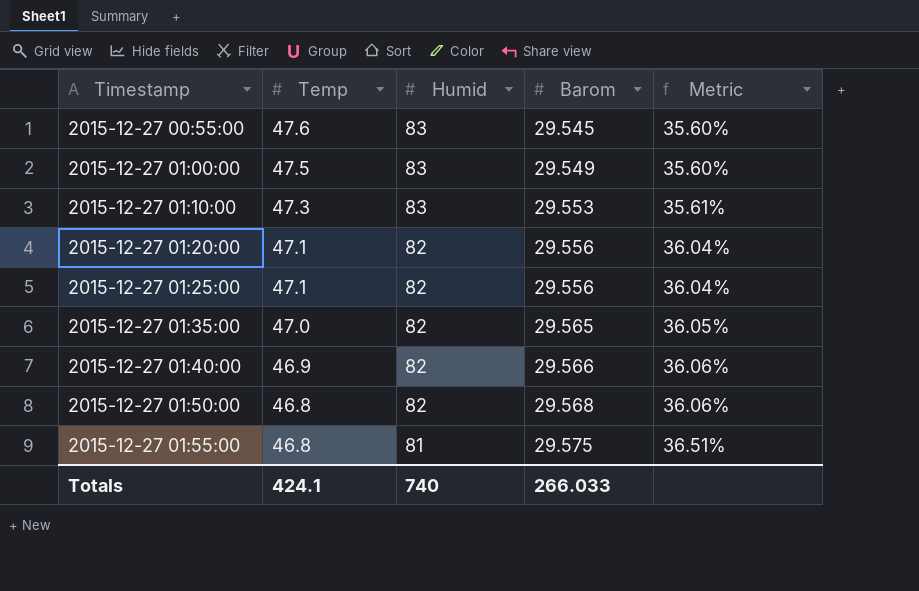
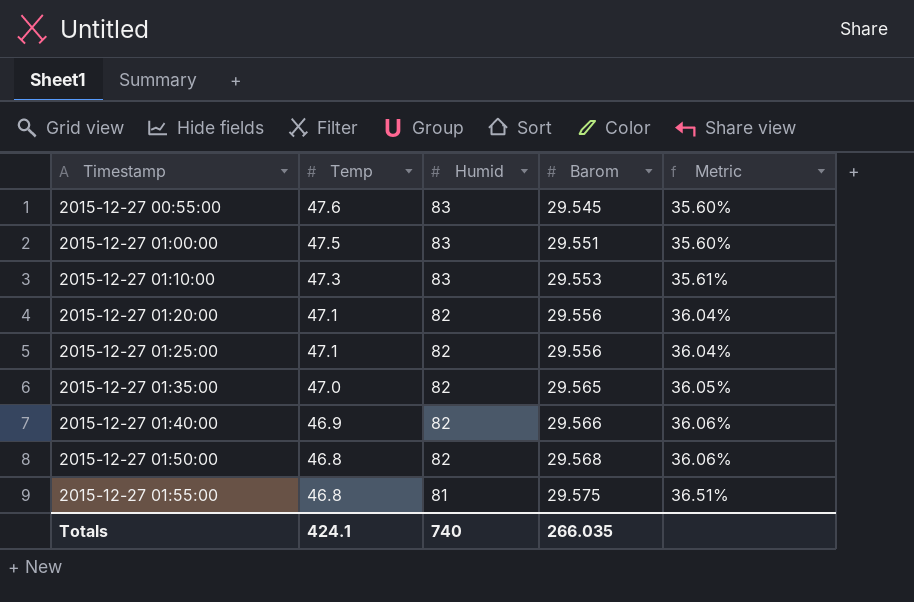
2015-12-27 01:00:00 | Barom: 29.549 -> 29.551
Totals | Barom: 266.033 -> 266.035

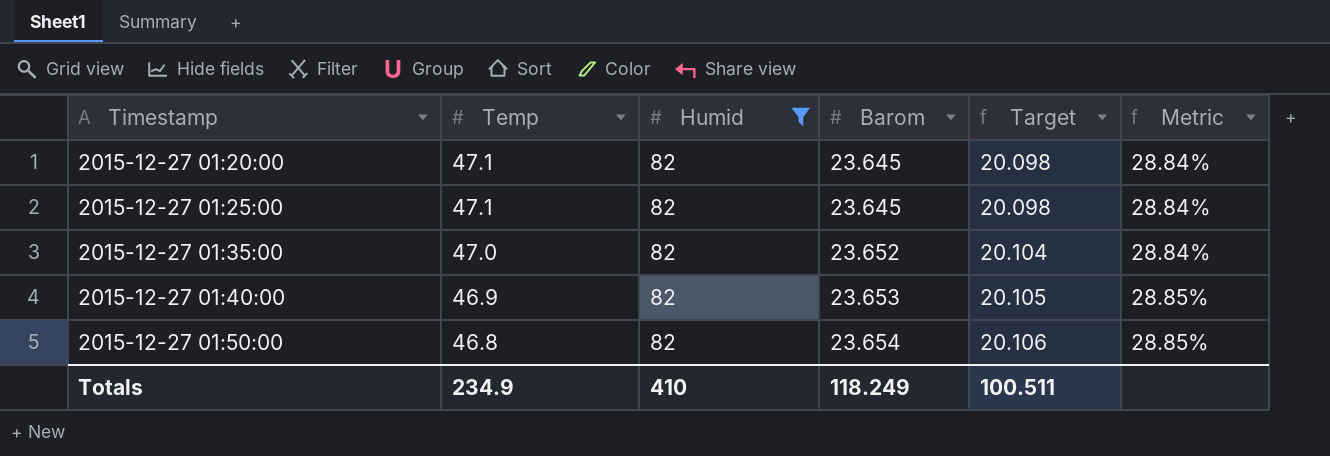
filter: none -> Humid = 82
column Target | formula: none -> [Barom] * 0.85
2015-12-27 01:20:00 | Barom: 29.556 -> 23.645
2015-12-27 01:20:00 | Metric: 36.04% -> 28.84%
2015-12-27 01:25:00 | Barom: 29.556 -> 23.645
2015-12-27 01:25:00 | Metric: 36.04% -> 28.84%
2015-12-27 01:35:00 | Barom: 29.565 -> 23.652
2015-12-27 01:35:00 | Metric: 36.05% -> 28.84%
2015-12-27 01:40:00 | Barom: 29.566 -> 23.653
2015-12-27 01:40:00 | Metric: 36.06% -> 28.85%
2015-12-27 01:50:00 | Barom: 29.568 -> 23.654
2015-12-27 01:50:00 | Metric: 36.06% -> 28.85%
Totals | Temp: 424.1 -> 234.9
Totals | Humid: 740 -> 410
Totals | Barom: 266.035 -> 118.249

